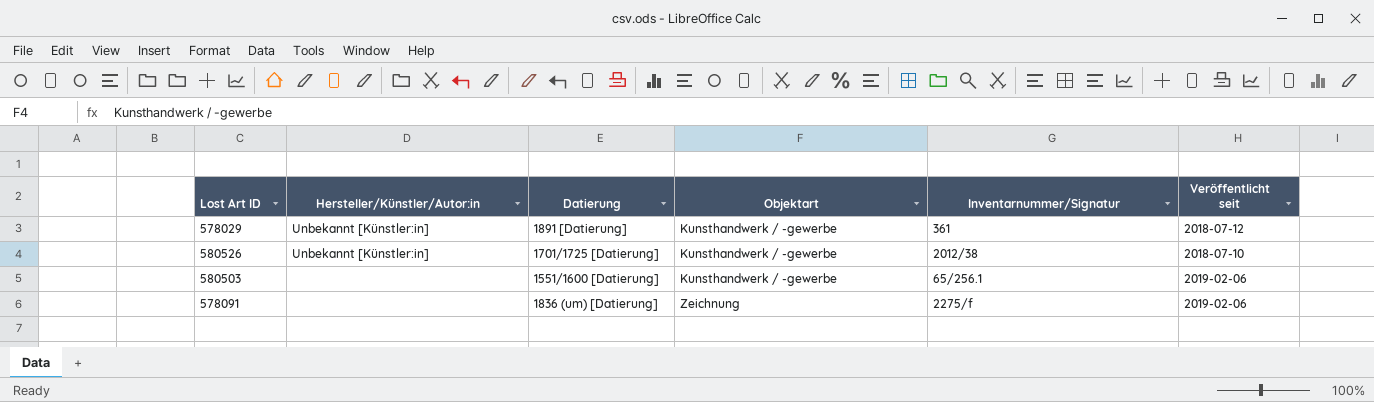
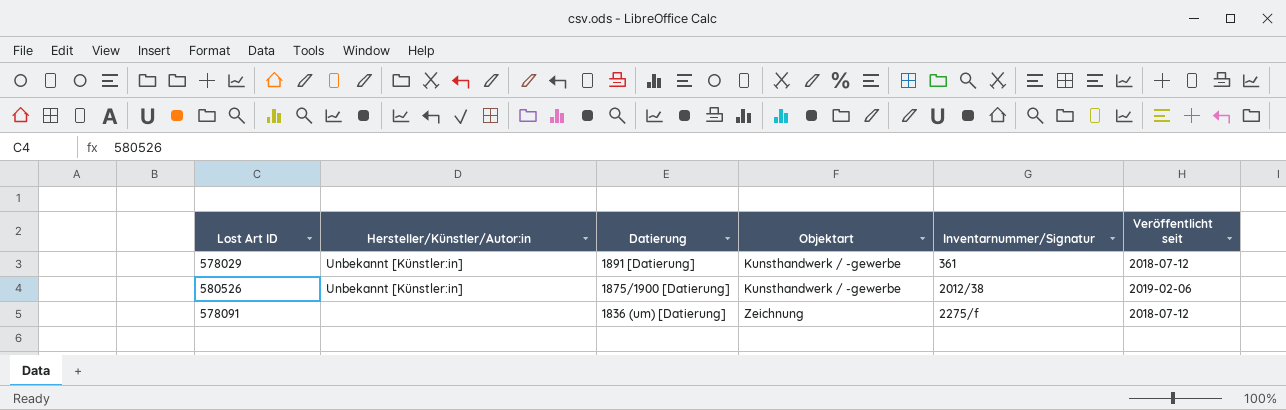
row 580503: none | 1551/1600 [Datierung] | Kunsthandwerk / -gewerbe | 65/256.1 | 2019-02-06 -> none
580526 | Datierung: 1701/1725 [Datierung] -> 1875/1900 [Datierung]
580526 | Veröffentlicht seit: 2018-07-10 -> 2019-02-06
578091 | Veröffentlicht seit: 2019-02-06 -> 2018-07-12

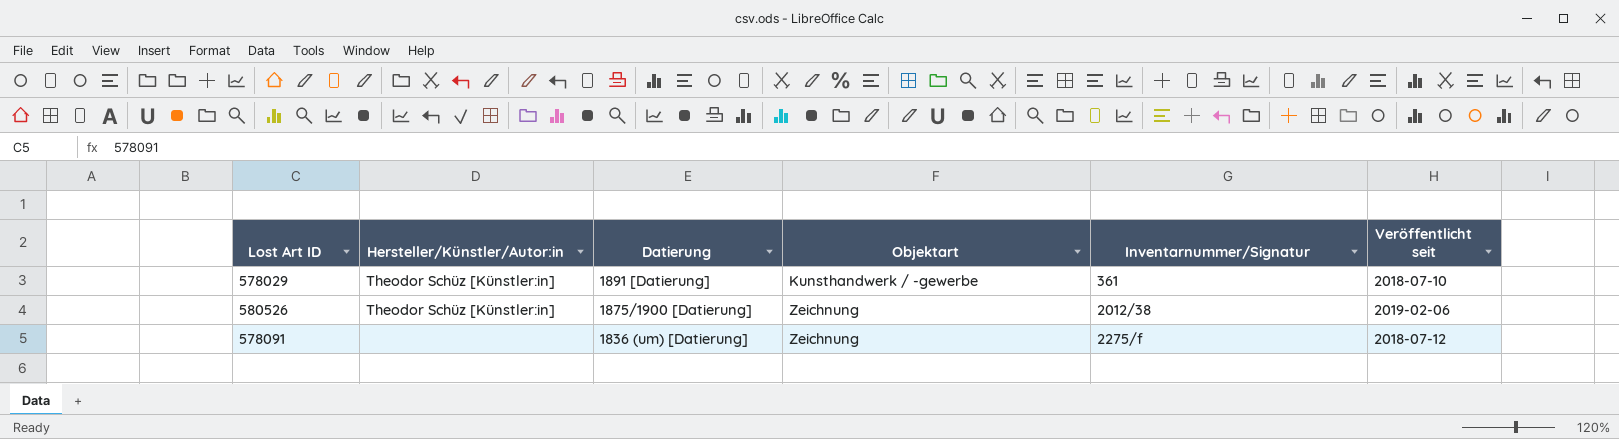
578029 | Hersteller/Künstler/Autor:in: Unbekannt [Künstler:in] -> Theodor Schüz [Künstler:in]
578029 | Veröffentlicht seit: 2018-07-12 -> 2018-07-10
580526 | Hersteller/Künstler/Autor:in: Unbekannt [Künstler:in] -> Theodor Schüz [Künstler:in]
580526 | Objektart: Kunsthandwerk / -gewerbe -> Zeichnung

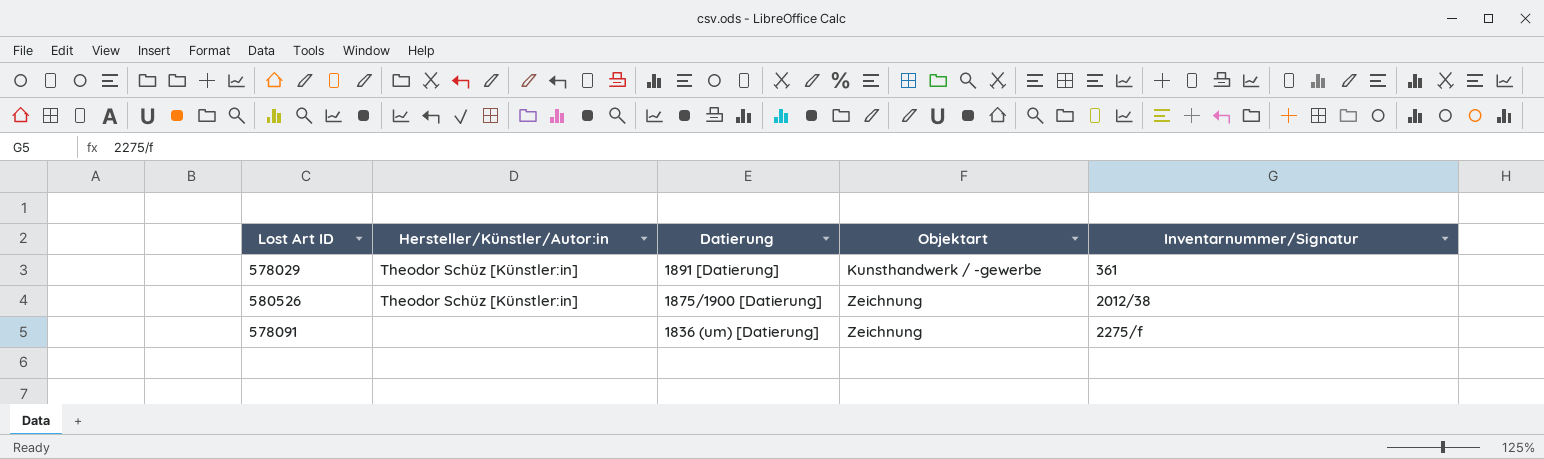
column Veröffentlicht seit | position: 6 -> none

